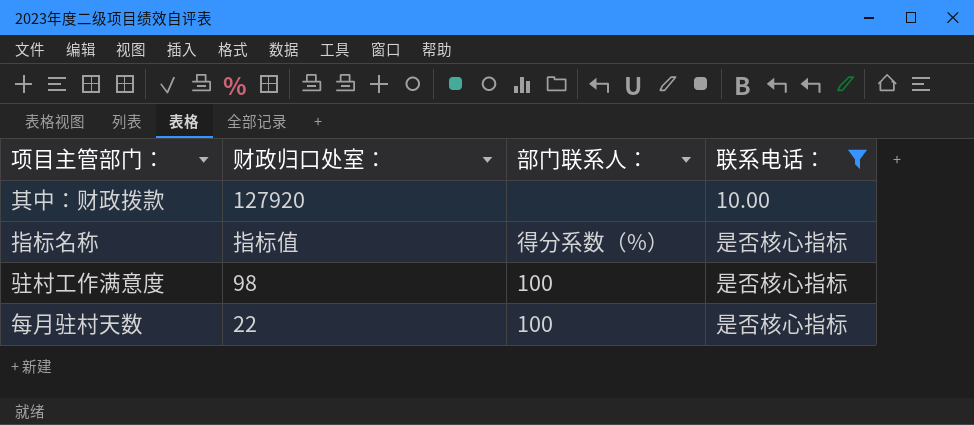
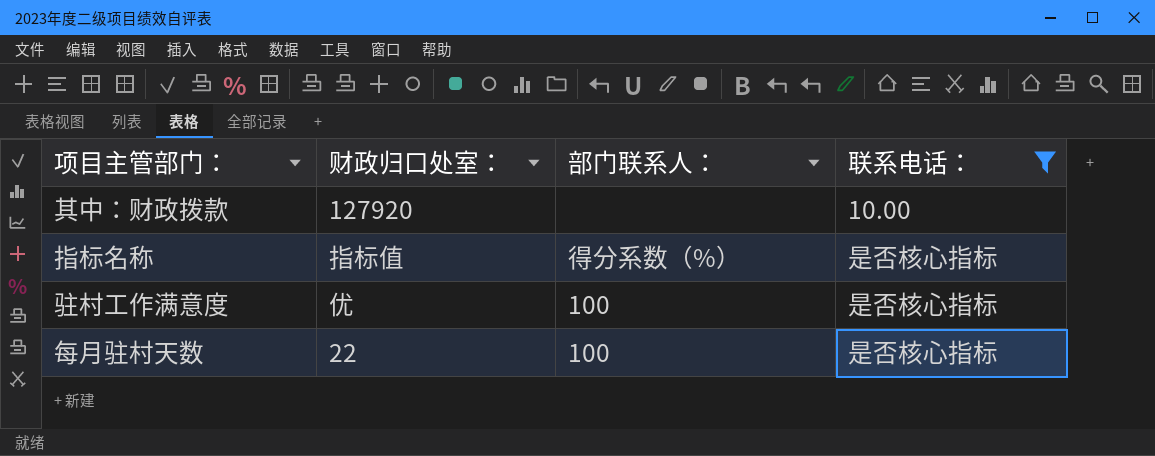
驻村工作满意度 | 财政归口处室：: 98 -> 优

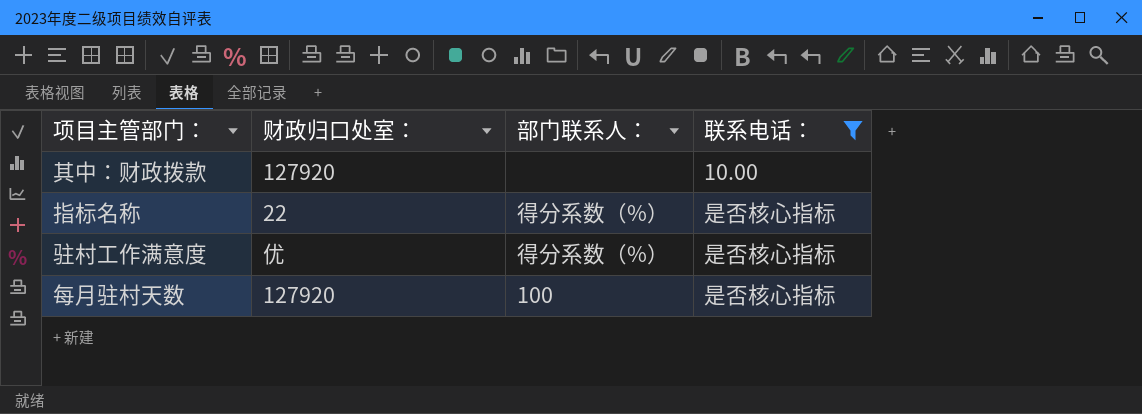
指标名称 | 财政归口处室：: 指标值 -> 22
驻村工作满意度 | 部门联系人：: 100 -> 得分系数（%）
每月驻村天数 | 财政归口处室：: 22 -> 127920

